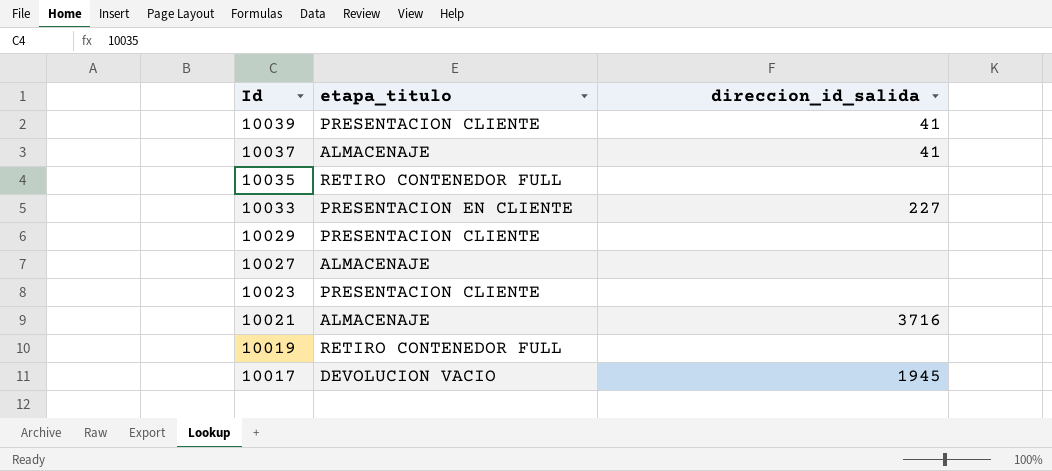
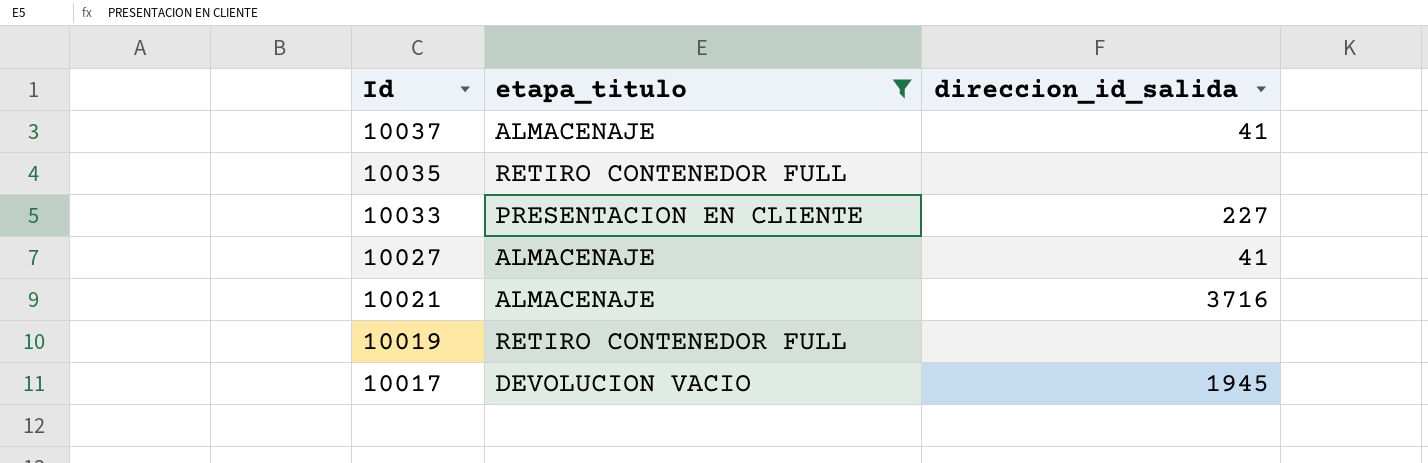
filter: none -> etapa_titulo != PRESENTACION CLIENTE
10027 | direccion_id_salida: none -> 41

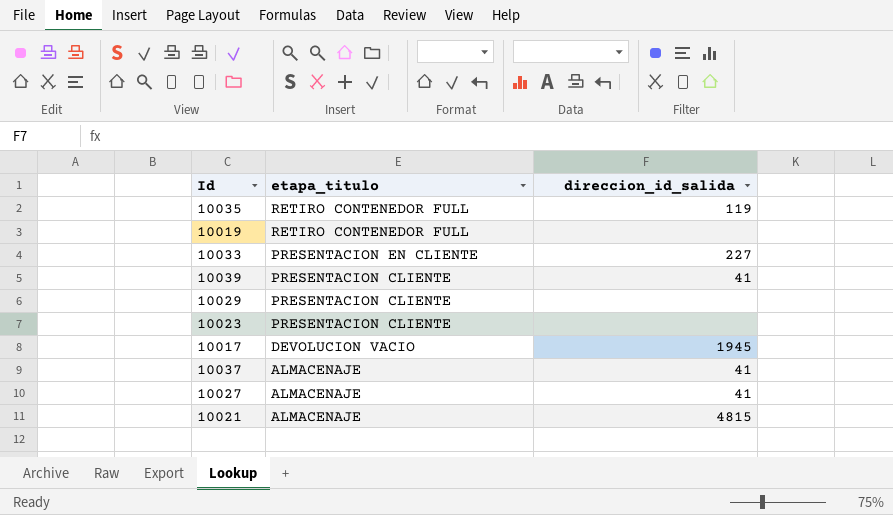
filter: etapa_titulo != PRESENTACION CLIENTE -> none
row order: Id descending -> etapa_titulo descending
10035 | direccion_id_salida: none -> 119
10021 | direccion_id_salida: 3716 -> 4815

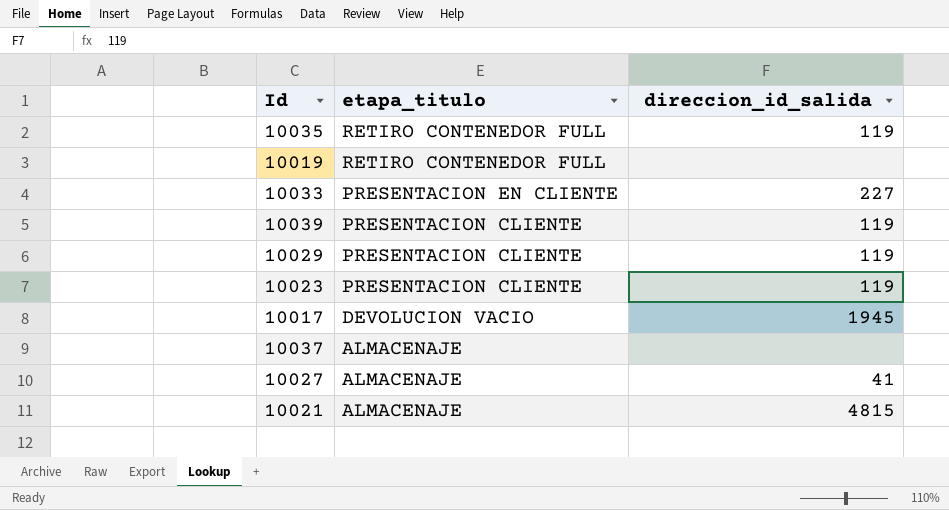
10039 | direccion_id_salida: 41 -> 119
10029 | direccion_id_salida: none -> 119
10023 | direccion_id_salida: none -> 119
10037 | direccion_id_salida: 41 -> none

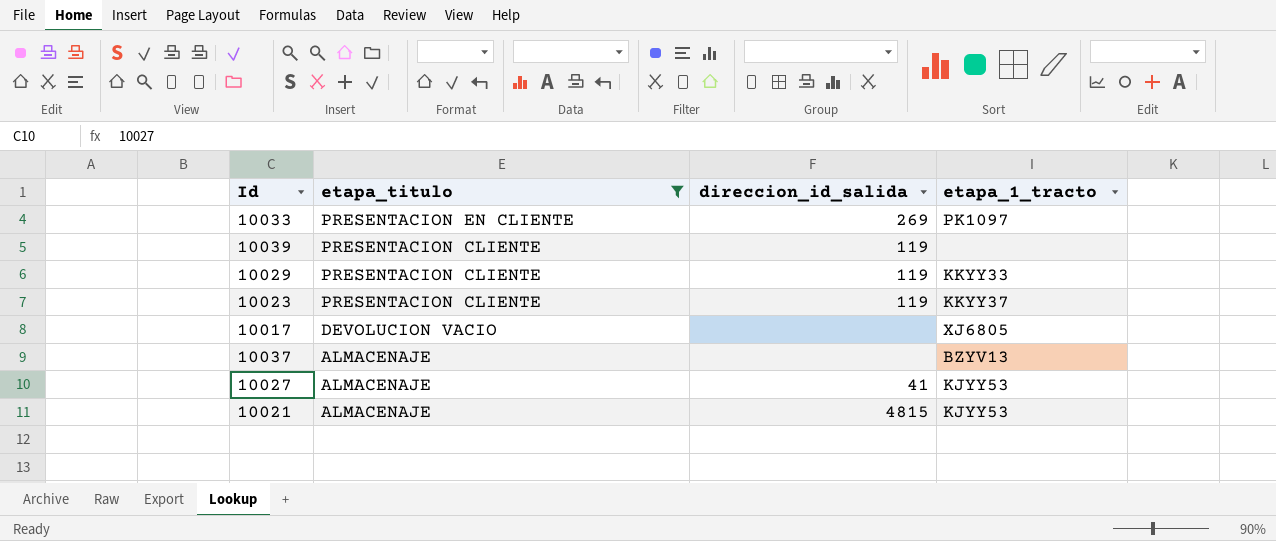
filter: none -> etapa_titulo != RETIRO CONTENEDOR FULL
column etapa_1_tracto | position: none -> 4
10033 | direccion_id_salida: 227 -> 269
10017 | direccion_id_salida: 1945 -> none

